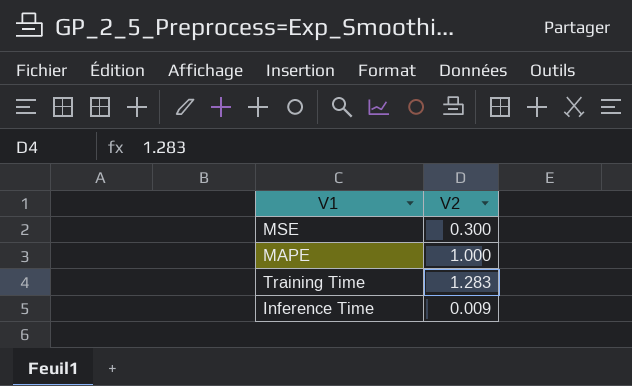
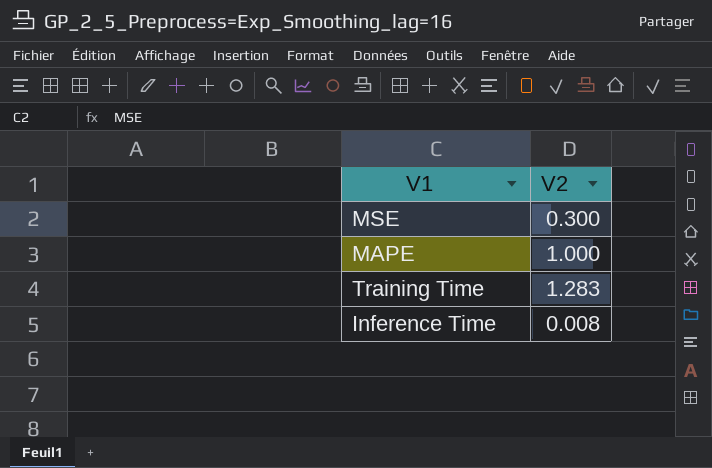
Inference Time | V2: 0.009 -> 0.008

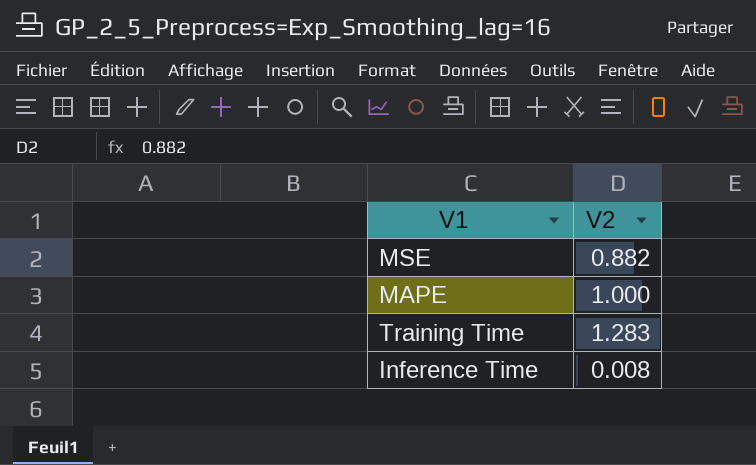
MSE | V2: 0.300 -> 0.882

